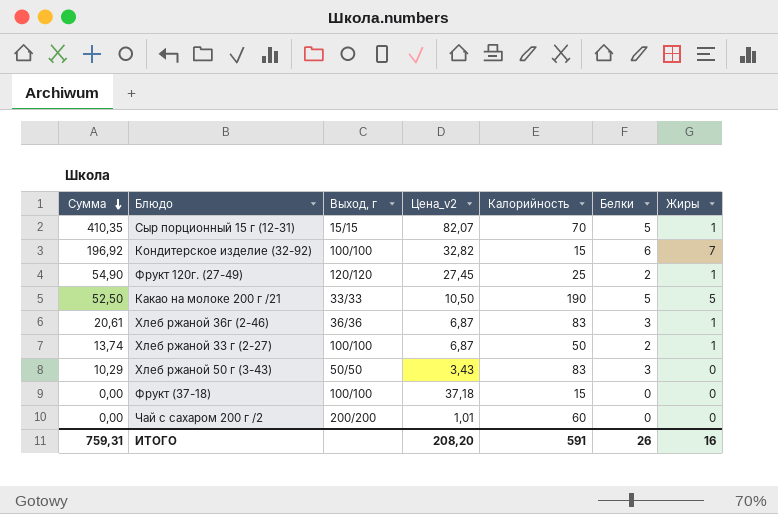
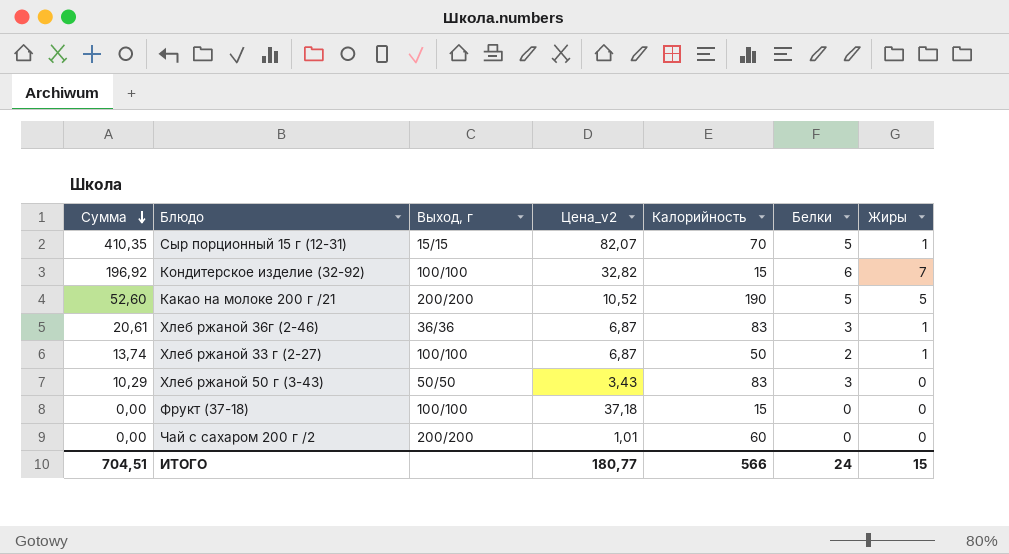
row Фрукт 120г. (27-49): 54,90 | 120/120 | 27,45 | 25 | 2 | 1 -> none
Какао на молоке 200 г /21 | Сумма: 52,50 -> 52,60
Какао на молоке 200 г /21 | Выход, г: 33/33 -> 200/200
Какао на молоке 200 г /21 | Цена_v2: 10,50 -> 10,52
ИТОГО | Сумма: 759,31 -> 704,51
ИТОГО | Цена_v2: 208,20 -> 180,77
ИТОГО | Калорийность: 591 -> 566
ИТОГО | Белки: 26 -> 24
ИТОГО | Жиры: 16 -> 15

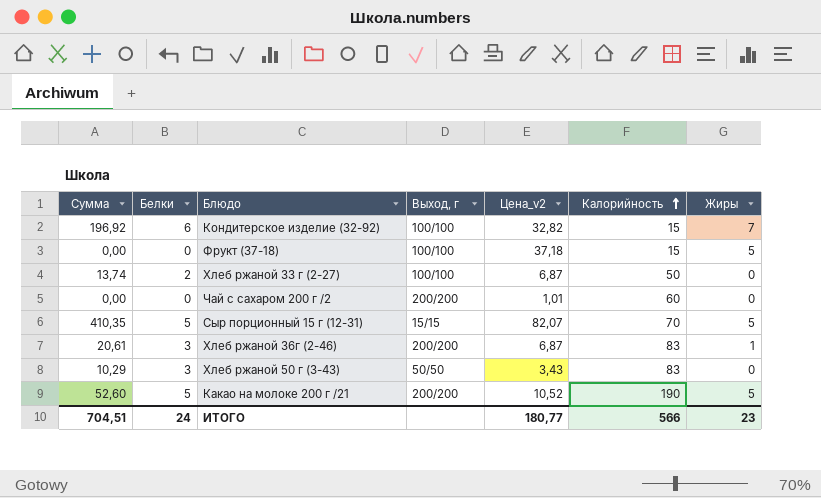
row order: Сумма descending -> Калорийность ascending
column Белки | position: 6 -> 2
Фрукт (37-18) | Жиры: 0 -> 5
Хлеб ржаной 33 г (2-27) | Жиры: 1 -> 0
Сыр порционный 15 г (12-31) | Жиры: 1 -> 5
Хлеб ржаной 36г (2-46) | Выход, г: 36/36 -> 200/200
ИТОГО | Жиры: 15 -> 23

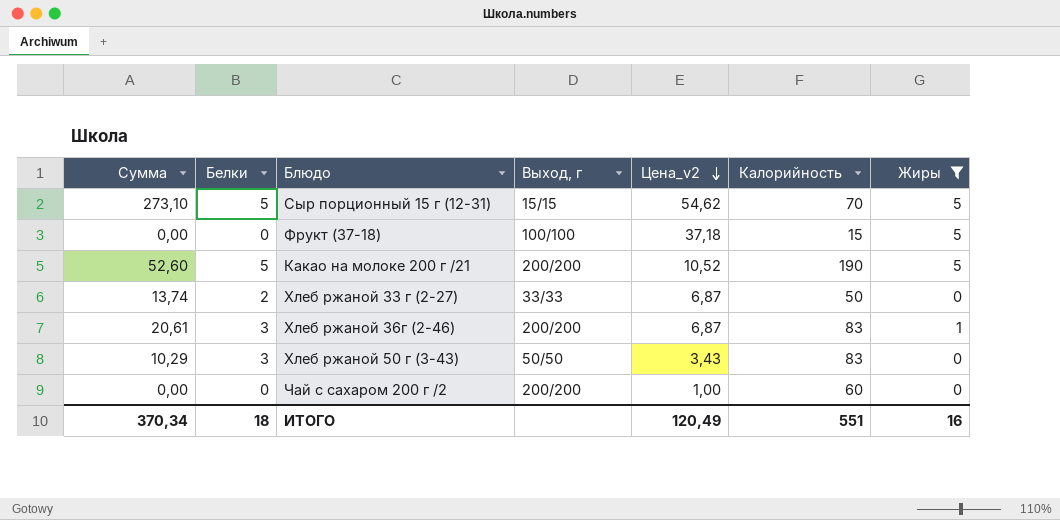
filter: none -> Жиры != 7
row order: Калорийность ascending -> Цена_v2 descending
Сыр порционный 15 г (12-31) | Сумма: 410,35 -> 273,10
Сыр порционный 15 г (12-31) | Цена_v2: 82,07 -> 54,62
Хлеб ржаной 33 г (2-27) | Выход, г: 100/100 -> 33/33
Чай с сахаром 200 г /2 | Цена_v2: 1,01 -> 1,00
ИТОГО | Сумма: 704,51 -> 370,34
ИТОГО | Белки: 24 -> 18
ИТОГО | Цена_v2: 180,77 -> 120,49
ИТОГО | Калорийность: 566 -> 551
ИТОГО | Жиры: 23 -> 16

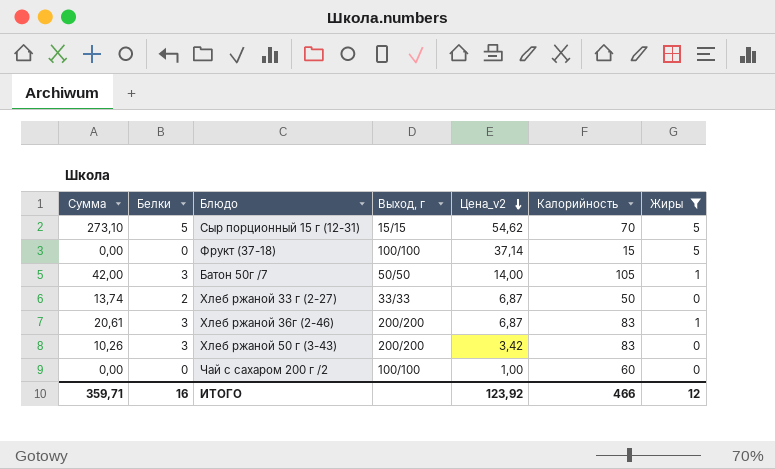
row Какао на молоке 200 г /21: 52,60 | 5 | 200/200 | 10,52 | 190 | 5 -> none
Фрукт (37-18) | Цена_v2: 37,18 -> 37,14
row Батон 50г /7: none -> 42,00 | 3 | 50/50 | 14,00 | 105 | 1
Хлеб ржаной 50 г (3-43) | Сумма: 10,29 -> 10,26
Хлеб ржаной 50 г (3-43) | Выход, г: 50/50 -> 200/200
Хлеб ржаной 50 г (3-43) | Цена_v2: 3,43 -> 3,42
Чай с сахаром 200 г /2 | Выход, г: 200/200 -> 100/100
ИТОГО | Сумма: 370,34 -> 359,71
ИТОГО | Белки: 18 -> 16
ИТОГО | Цена_v2: 120,49 -> 123,92
ИТОГО | Калорийность: 551 -> 466
ИТОГО | Жиры: 16 -> 12

